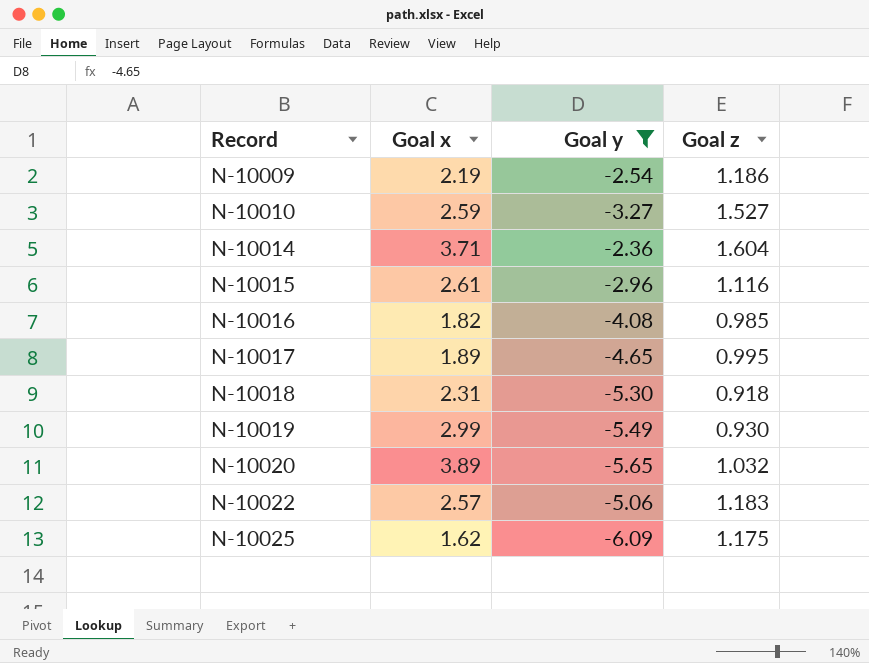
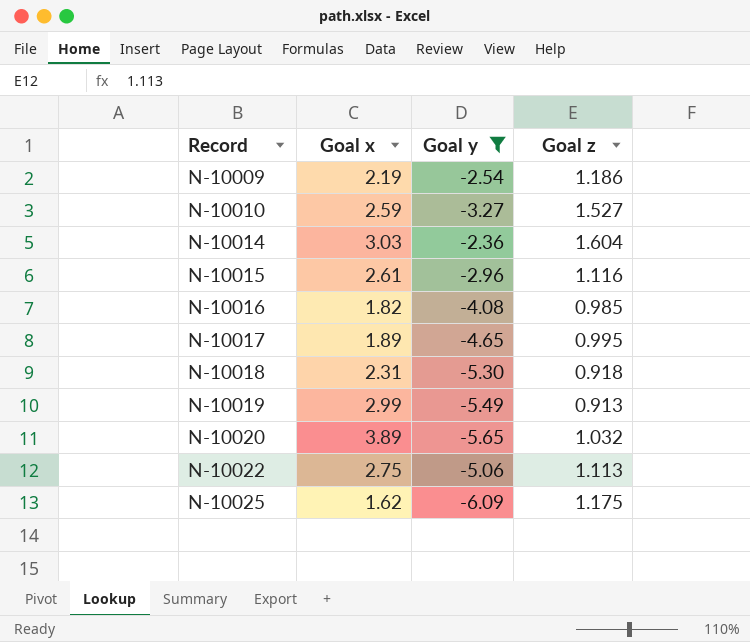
N-10014 | Goal x: 3.71 -> 3.03
N-10019 | Goal z: 0.930 -> 0.913
N-10022 | Goal x: 2.57 -> 2.75
N-10022 | Goal z: 1.183 -> 1.113

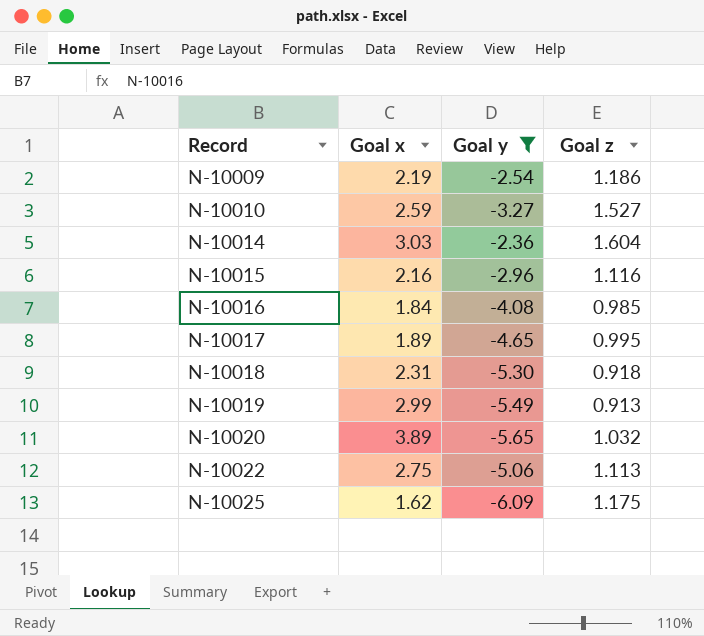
N-10015 | Goal x: 2.61 -> 2.16
N-10016 | Goal x: 1.82 -> 1.84

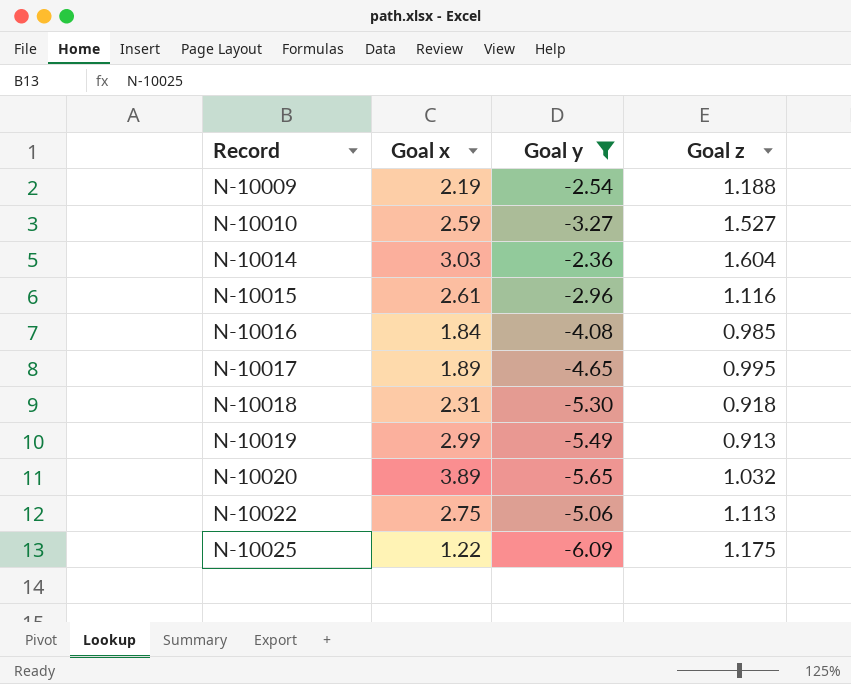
N-10009 | Goal z: 1.186 -> 1.188
N-10015 | Goal x: 2.16 -> 2.61
N-10025 | Goal x: 1.62 -> 1.22

